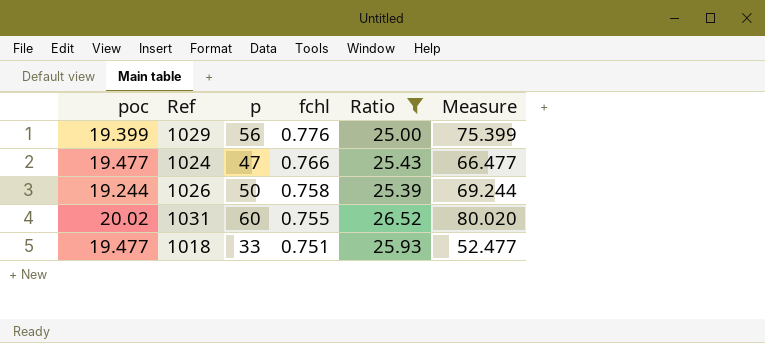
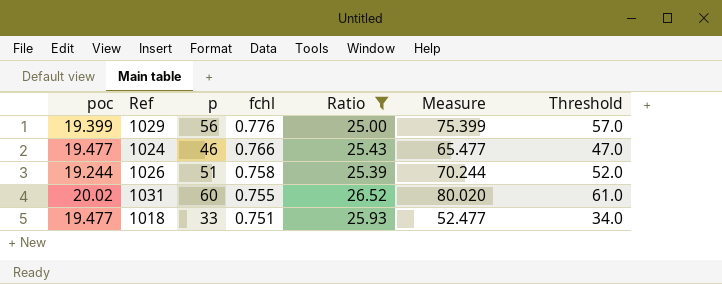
column Threshold | formula: none -> [p] + 1
1024 | p: 47 -> 46
1024 | Measure: 66.477 -> 65.477
1026 | p: 50 -> 51
1026 | Measure: 69.244 -> 70.244

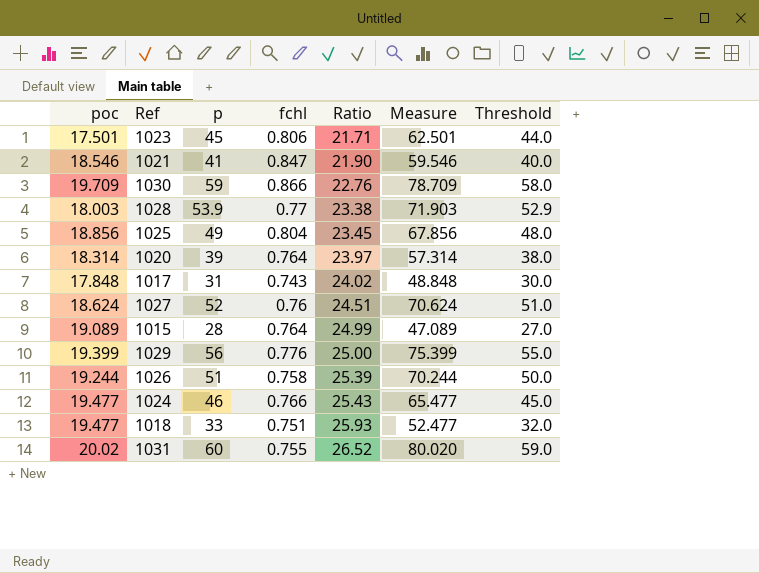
filter: Ratio >= 25.00 -> none
row order: fchl descending -> Ratio ascending
column Threshold | formula: [p] + 1 -> [p] - 1

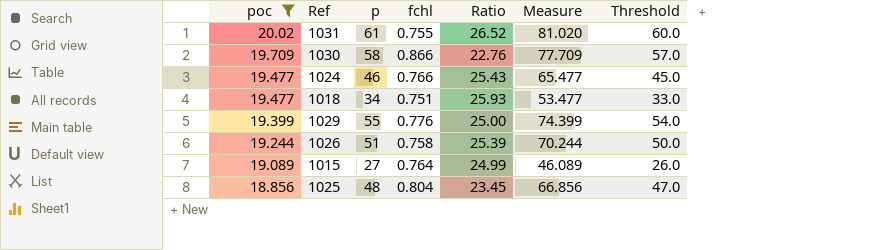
filter: none -> poc >= 18.856
row order: Ratio ascending -> poc descending
1031 | p: 60 -> 61
1031 | Measure: 80.020 -> 81.020
1031 | Threshold: 59.0 -> 60.0
1030 | p: 59 -> 58
1030 | Measure: 78.709 -> 77.709
1030 | Threshold: 58.0 -> 57.0
1018 | p: 33 -> 34
1018 | Measure: 52.477 -> 53.477
1018 | Threshold: 32.0 -> 33.0
1029 | p: 56 -> 55
1029 | Measure: 75.399 -> 74.399
1029 | Threshold: 55.0 -> 54.0
1015 | p: 28 -> 27
1015 | Measure: 47.089 -> 46.089
1015 | Threshold: 27.0 -> 26.0
1025 | p: 49 -> 48
1025 | Measure: 67.856 -> 66.856
1025 | Threshold: 48.0 -> 47.0

